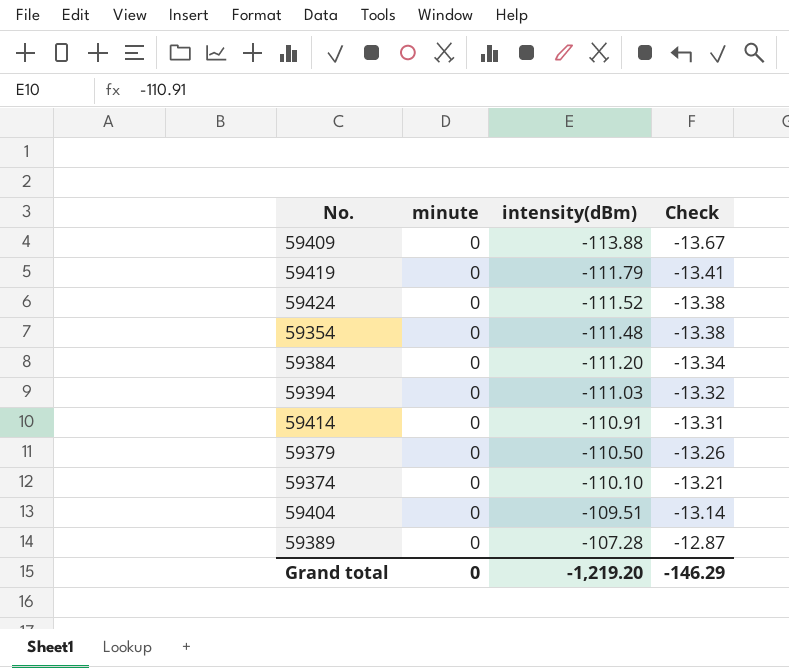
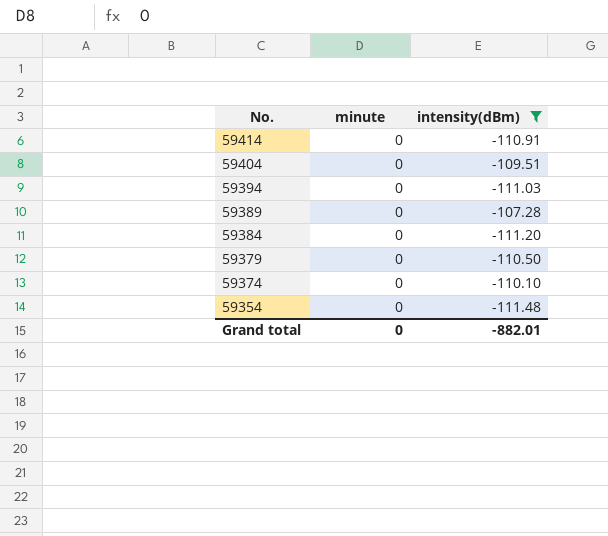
filter: none -> intensity(dBm) >= -111.48
row order: intensity(dBm) ascending -> No. descending
column Check | formula: [intensity(dBm)] * 0.12 -> none
Grand total | intensity(dBm): -1,219.20 -> -882.01

